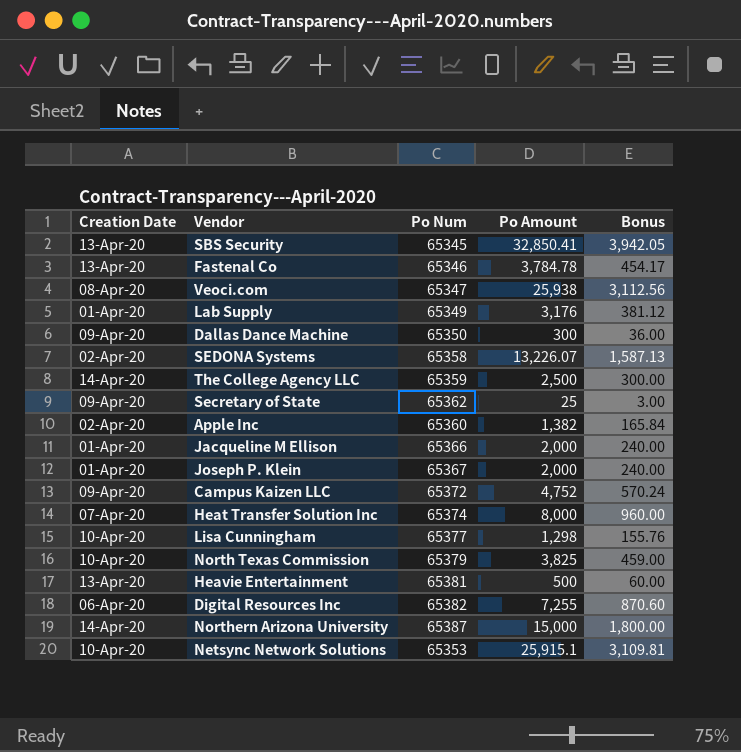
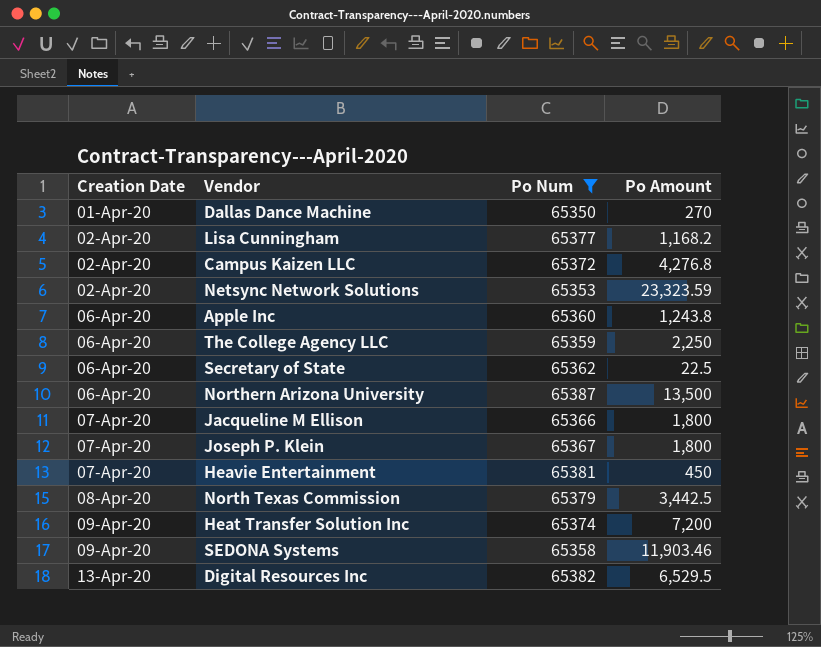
filter: none -> Po Num >= 65350
row order: none -> Creation Date ascending
column Bonus | formula: [Po Amount] * 0.12 -> none
Dallas Dance Machine | Creation Date: 09-Apr-20 -> 01-Apr-20
Dallas Dance Machine | Po Amount: 300 -> 270
Lisa Cunningham | Creation Date: 10-Apr-20 -> 02-Apr-20
Lisa Cunningham | Po Amount: 1,298 -> 1,168.2
Campus Kaizen LLC | Creation Date: 09-Apr-20 -> 02-Apr-20
Campus Kaizen LLC | Po Amount: 4,752 -> 4,276.8
Netsync Network Solutions | Creation Date: 10-Apr-20 -> 02-Apr-20
Netsync Network Solutions | Po Amount: 25,915.1 -> 23,323.59
Apple Inc | Creation Date: 02-Apr-20 -> 06-Apr-20
Apple Inc | Po Amount: 1,382 -> 1,243.8
The College Agency LLC | Creation Date: 14-Apr-20 -> 06-Apr-20
The College Agency LLC | Po Amount: 2,500 -> 2,250
Secretary of State | Creation Date: 09-Apr-20 -> 06-Apr-20
Secretary of State | Po Amount: 25 -> 22.5
Northern Arizona University | Creation Date: 14-Apr-20 -> 06-Apr-20
Northern Arizona University | Po Amount: 15,000 -> 13,500
Jacqueline M Ellison | Creation Date: 01-Apr-20 -> 07-Apr-20
Jacqueline M Ellison | Po Amount: 2,000 -> 1,800
Joseph P. Klein | Creation Date: 01-Apr-20 -> 07-Apr-20
Joseph P. Klein | Po Amount: 2,000 -> 1,800
Heavie Entertainment | Creation Date: 13-Apr-20 -> 07-Apr-20
Heavie Entertainment | Po Amount: 500 -> 450
North Texas Commission | Creation Date: 10-Apr-20 -> 08-Apr-20
North Texas Commission | Po Amount: 3,825 -> 3,442.5
Heat Transfer Solution Inc | Creation Date: 07-Apr-20 -> 09-Apr-20
Heat Transfer Solution Inc | Po Amount: 8,000 -> 7,200
SEDONA Systems | Creation Date: 02-Apr-20 -> 09-Apr-20
SEDONA Systems | Po Amount: 13,226.07 -> 11,903.46
Digital Resources Inc | Creation Date: 06-Apr-20 -> 13-Apr-20
Digital Resources Inc | Po Amount: 7,255 -> 6,529.5

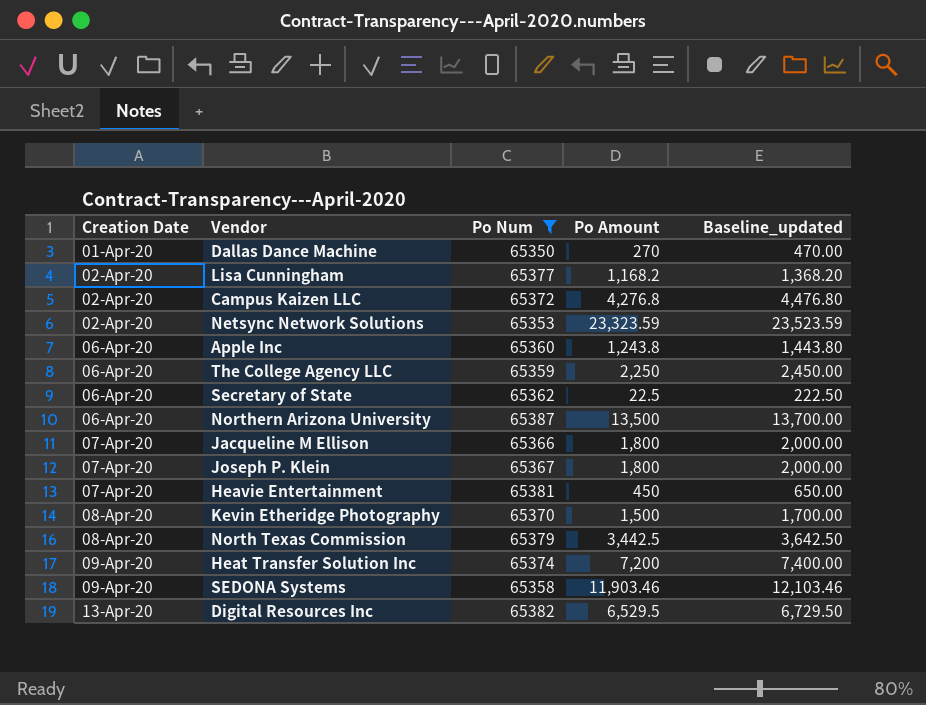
column Baseline_updated | formula: none -> [Po Amount] + 200
row Kevin Etheridge Photography: none -> 08-Apr-20 | 65370 | 1,500 | 1,700.00

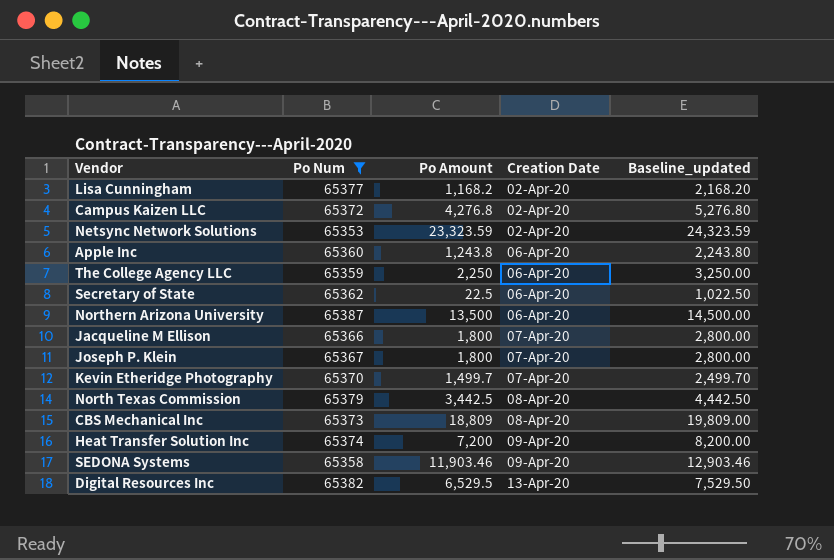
column Creation Date | position: 1 -> 4
column Baseline_updated | formula: [Po Amount] + 200 -> [Po Amount] + 1000
row Dallas Dance Machine: 01-Apr-20 | 65350 | 270 | 470.00 -> none
row Heavie Entertainment: 07-Apr-20 | 65381 | 450 | 650.00 -> none
Kevin Etheridge Photography | Po Amount: 1,500 -> 1,499.7
Kevin Etheridge Photography | Creation Date: 08-Apr-20 -> 07-Apr-20
row CBS Mechanical Inc: none -> 65373 | 18,809 | 08-Apr-20 | 19,809.00

